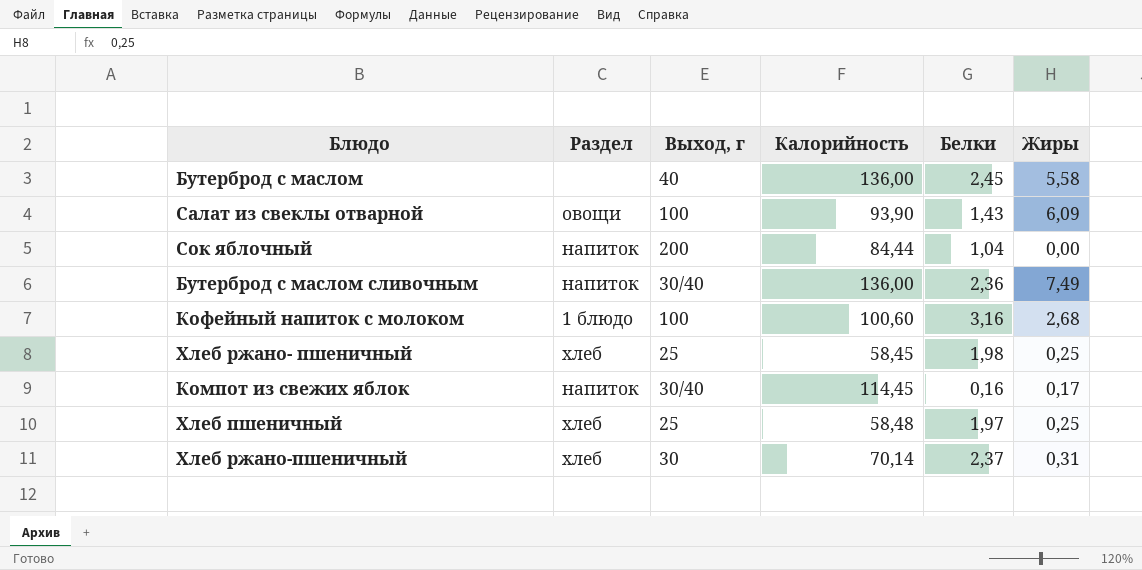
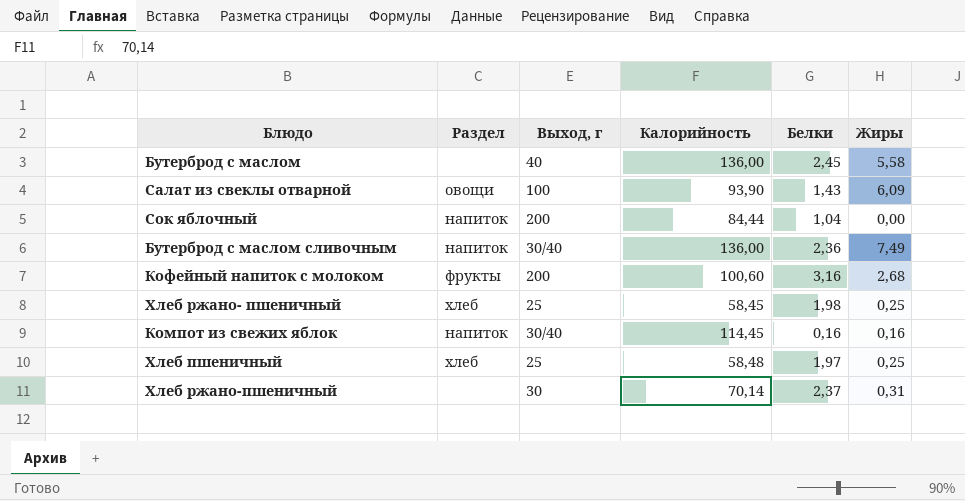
Кофейный напиток с молоком | Раздел: 1 блюдо -> фрукты
Кофейный напиток с молоком | Выход, г: 100 -> 200
Компот из свежих яблок | Жиры: 0,17 -> 0,16
Хлеб ржано-пшеничный | Раздел: хлеб -> none

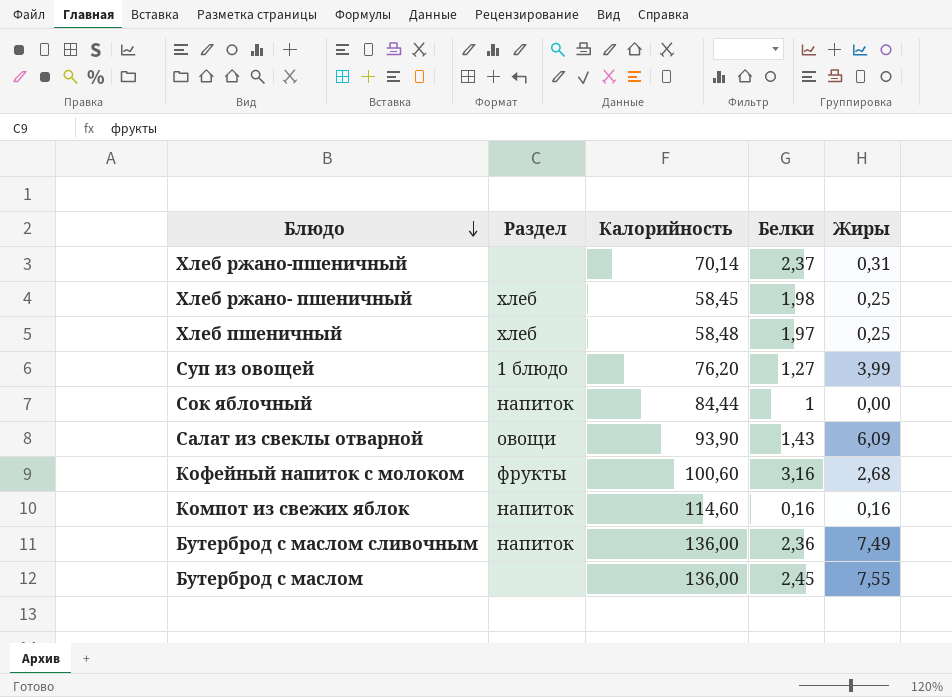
row order: none -> Блюдо descending
column Выход, г | position: 3 -> none
row Суп из овощей: none -> 1 блюдо | 76,20 | 1,27 | 3,99
Сок яблочный | Белки: 1,04 -> 1
Компот из свежих яблок | Калорийность: 114,45 -> 114,60
Бутерброд с маслом | Жиры: 5,58 -> 7,55

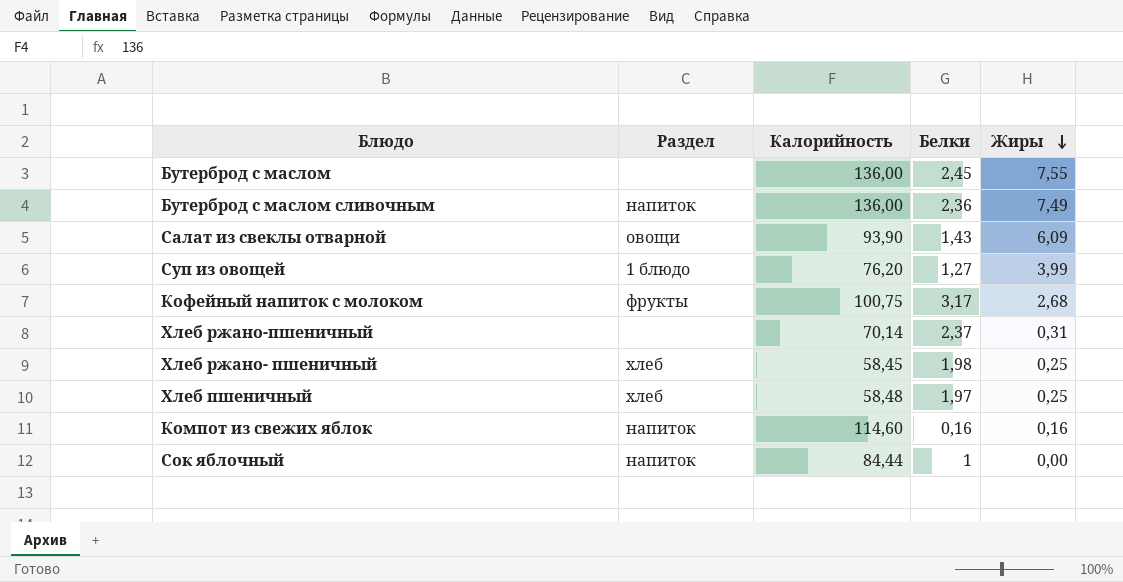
row order: Блюдо descending -> Жиры descending
Кофейный напиток с молоком | Калорийность: 100,60 -> 100,75
Кофейный напиток с молоком | Белки: 3,16 -> 3,17

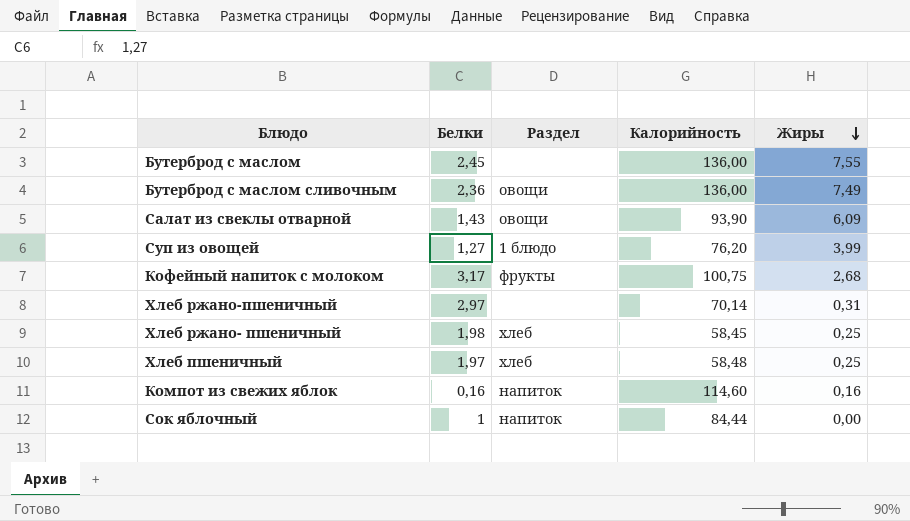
column Белки | position: 4 -> 2
Бутерброд с маслом сливочным | Раздел: напиток -> овощи
Хлеб ржано-пшеничный | Белки: 2,37 -> 2,97

